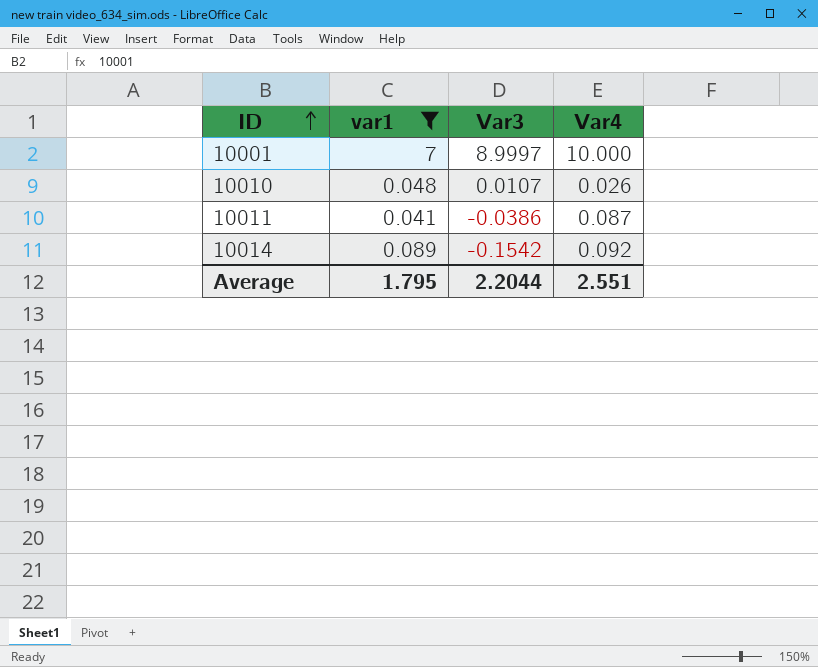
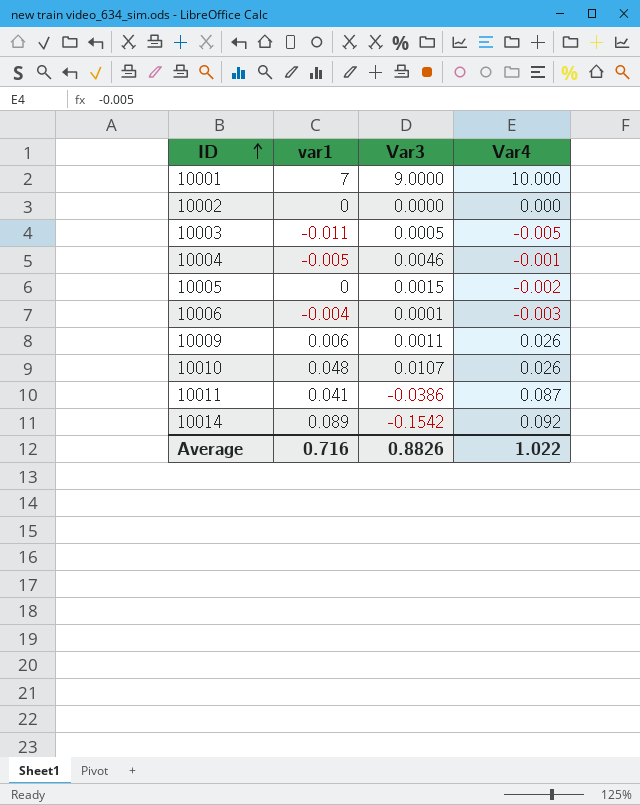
filter: var1 >= 0.041 -> none
10001 | Var3: 8.9997 -> 9.0000
Average | var1: 1.795 -> 0.716
Average | Var3: 2.2044 -> 0.8826
Average | Var4: 2.551 -> 1.022

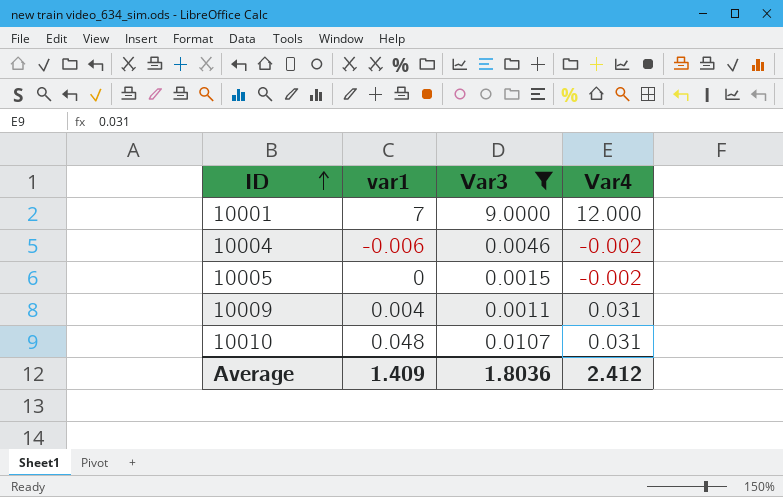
filter: none -> Var3 >= 0.0011
10001 | Var4: 10.000 -> 12.000
10004 | var1: -0.005 -> -0.006
10004 | Var4: -0.001 -> -0.002
10009 | var1: 0.006 -> 0.004
10009 | Var4: 0.026 -> 0.031
10010 | Var4: 0.026 -> 0.031
Average | var1: 0.716 -> 1.409
Average | Var3: 0.8826 -> 1.8036
Average | Var4: 1.022 -> 2.412

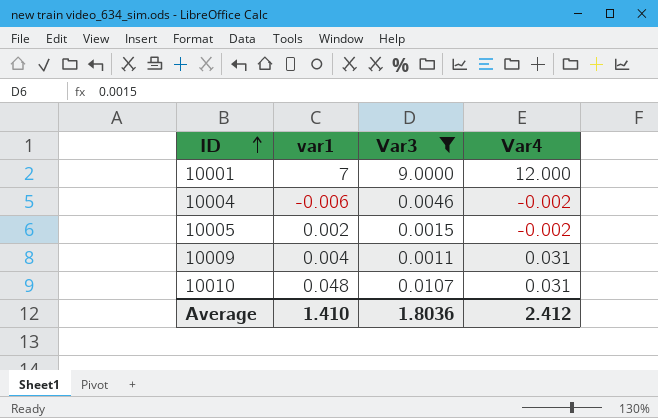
10005 | var1: 0 -> 0.002
Average | var1: 1.409 -> 1.410

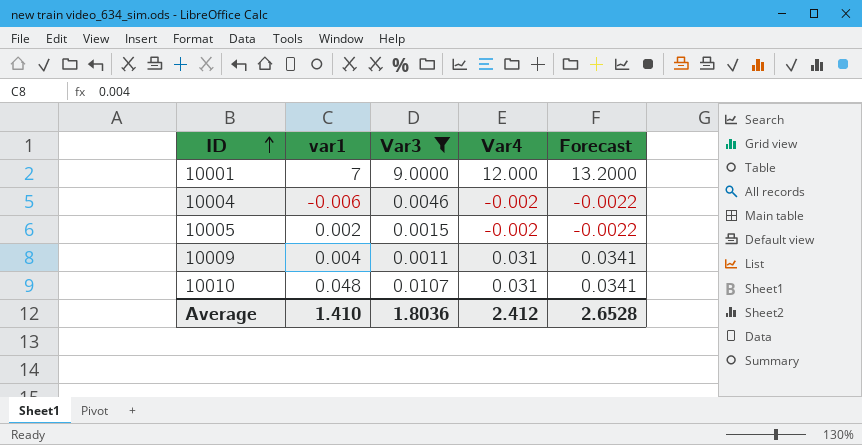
column Forecast | formula: none -> [Var4] * 1.1

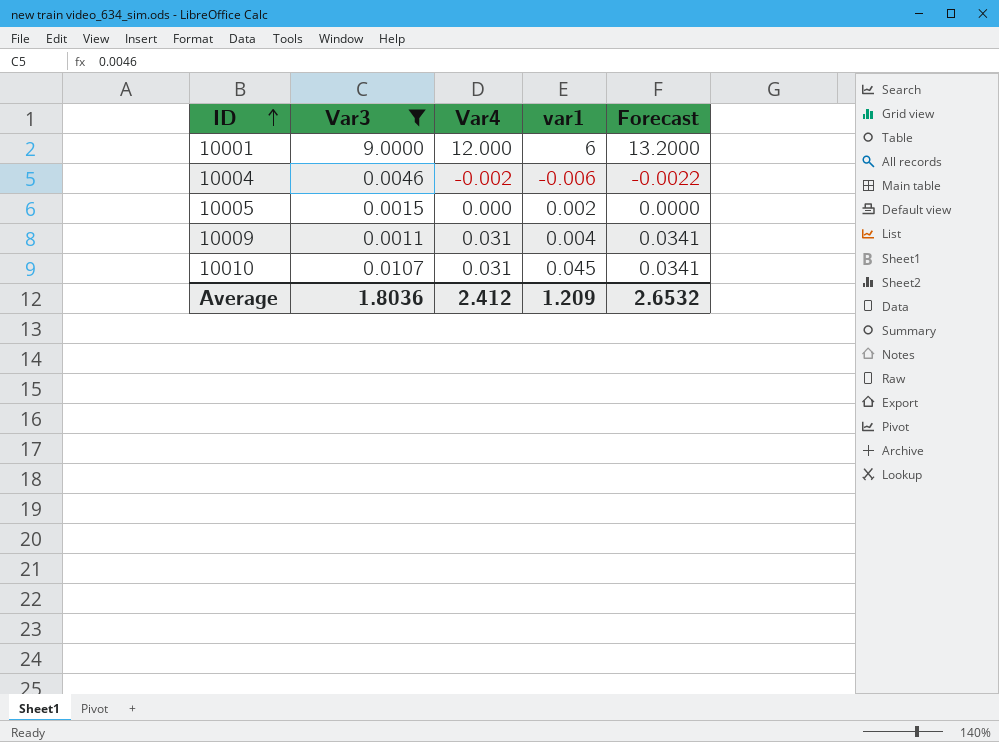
column var1 | position: 2 -> 4
10001 | var1: 7 -> 6
10005 | Var4: -0.002 -> 0.000
10005 | Forecast: -0.0022 -> 0.0000
10010 | var1: 0.048 -> 0.045
Average | var1: 1.410 -> 1.209
Average | Forecast: 2.6528 -> 2.6532

